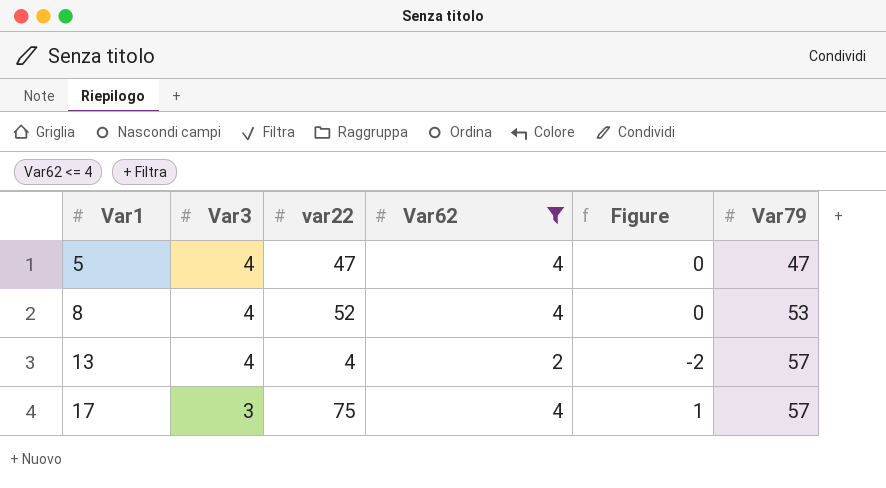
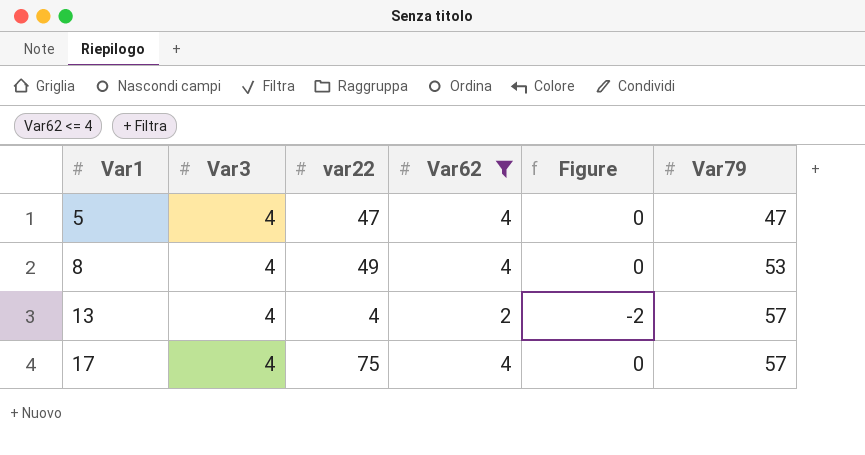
8 | var22: 52 -> 49
17 | Var3: 3 -> 4
17 | Figure: 1 -> 0

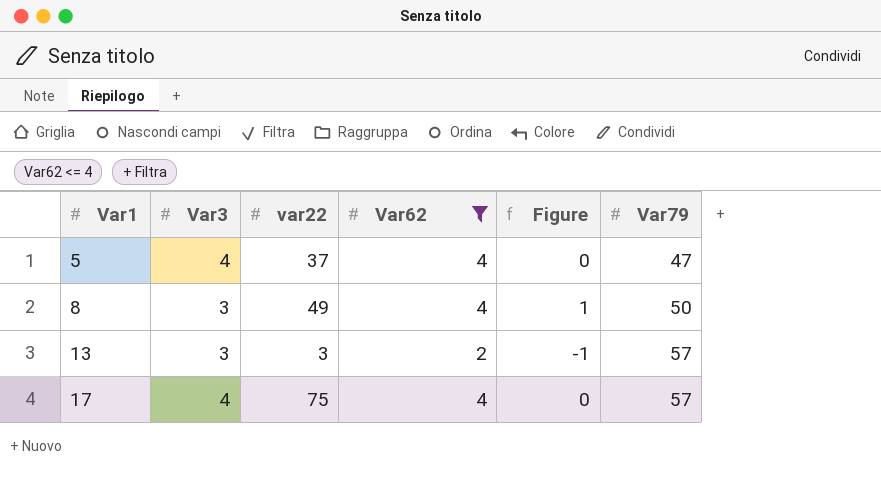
5 | var22: 47 -> 37
8 | Var3: 4 -> 3
8 | Figure: 0 -> 1
8 | Var79: 53 -> 50
13 | Var3: 4 -> 3
13 | var22: 4 -> 3
13 | Figure: -2 -> -1

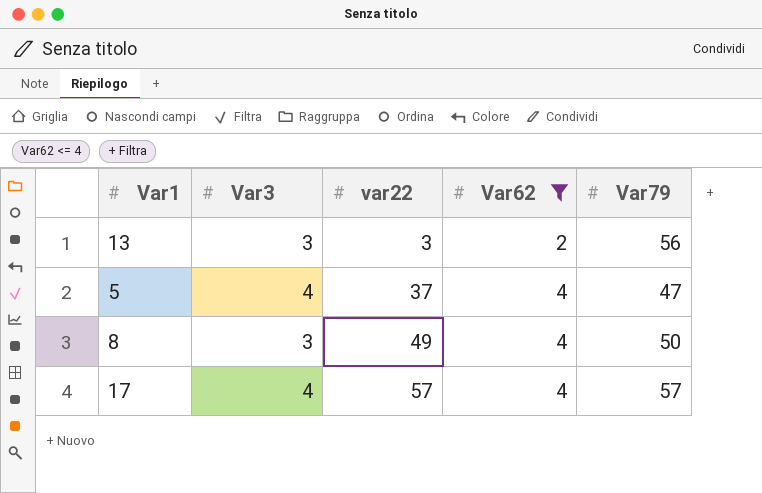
row order: Var1 ascending -> var22 ascending
column Figure | formula: [Var62] - [Var3] -> none
13 | Var79: 57 -> 56
17 | var22: 75 -> 57

